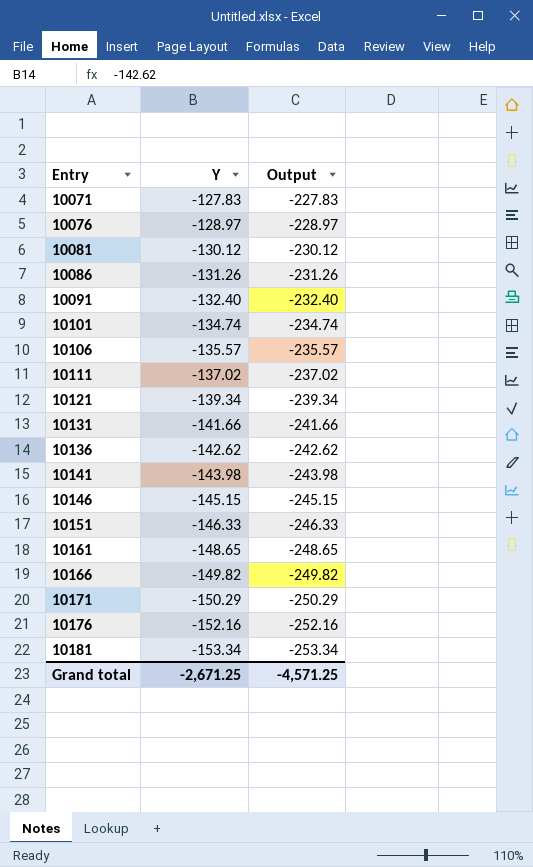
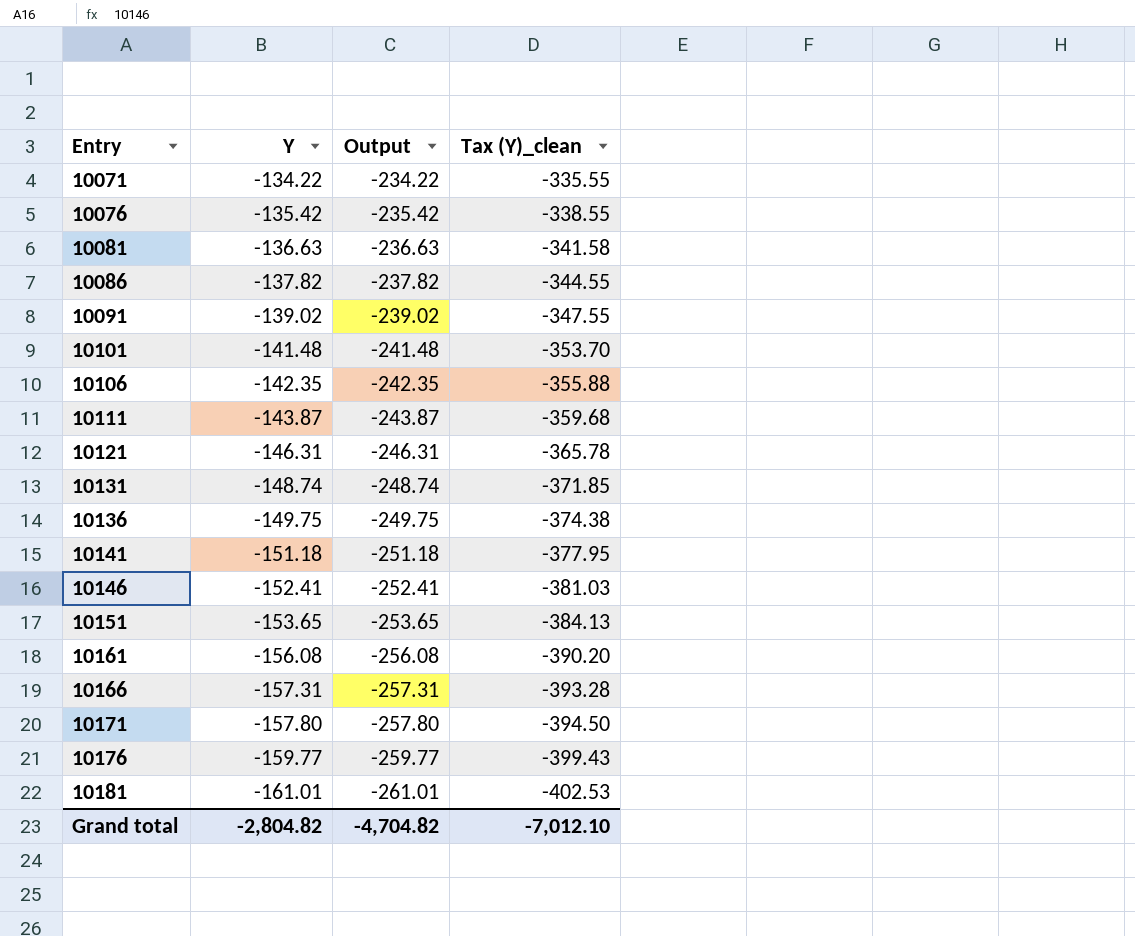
column Tax (Y)_clean | formula: none -> [Y] * 2.5
10071 | Y: -127.83 -> -134.22
10071 | Output: -227.83 -> -234.22
10076 | Y: -128.97 -> -135.42
10076 | Output: -228.97 -> -235.42
10081 | Y: -130.12 -> -136.63
10081 | Output: -230.12 -> -236.63
10086 | Y: -131.26 -> -137.82
10086 | Output: -231.26 -> -237.82
10091 | Y: -132.40 -> -139.02
10091 | Output: -232.40 -> -239.02
10101 | Y: -134.74 -> -141.48
10101 | Output: -234.74 -> -241.48
10106 | Y: -135.57 -> -142.35
10106 | Output: -235.57 -> -242.35
10111 | Y: -137.02 -> -143.87
10111 | Output: -237.02 -> -243.87
10121 | Y: -139.34 -> -146.31
10121 | Output: -239.34 -> -246.31
10131 | Y: -141.66 -> -148.74
10131 | Output: -241.66 -> -248.74
10136 | Y: -142.62 -> -149.75
10136 | Output: -242.62 -> -249.75
10141 | Y: -143.98 -> -151.18
10141 | Output: -243.98 -> -251.18
10146 | Y: -145.15 -> -152.41
10146 | Output: -245.15 -> -252.41
10151 | Y: -146.33 -> -153.65
10151 | Output: -246.33 -> -253.65
10161 | Y: -148.65 -> -156.08
10161 | Output: -248.65 -> -256.08
10166 | Y: -149.82 -> -157.31
10166 | Output: -249.82 -> -257.31
10171 | Y: -150.29 -> -157.80
10171 | Output: -250.29 -> -257.80
10176 | Y: -152.16 -> -159.77
10176 | Output: -252.16 -> -259.77
10181 | Y: -153.34 -> -161.01
10181 | Output: -253.34 -> -261.01
Grand total | Y: -2,671.25 -> -2,804.82
Grand total | Output: -4,571.25 -> -4,704.82

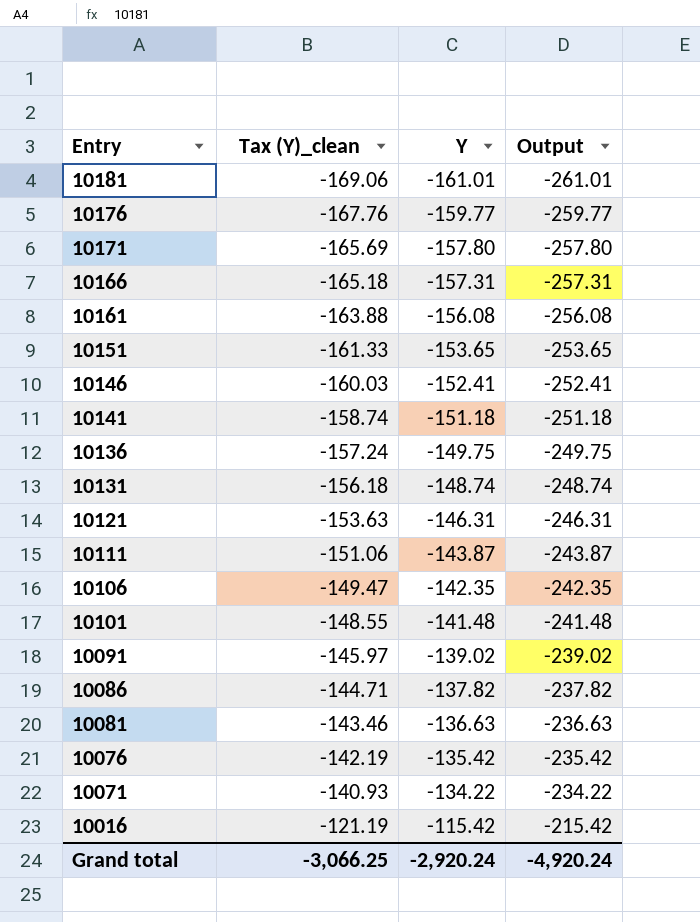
row order: Entry ascending -> Entry descending
column Tax (Y)_clean | formula: [Y] * 2.5 -> [Y] * 1.05
column Tax (Y)_clean | position: 4 -> 2
row 10016: none -> -121.19 | -115.42 | -215.42
Grand total | Tax (Y)_clean: -7,012.10 -> -3,066.25
Grand total | Y: -2,804.82 -> -2,920.24
Grand total | Output: -4,704.82 -> -4,920.24

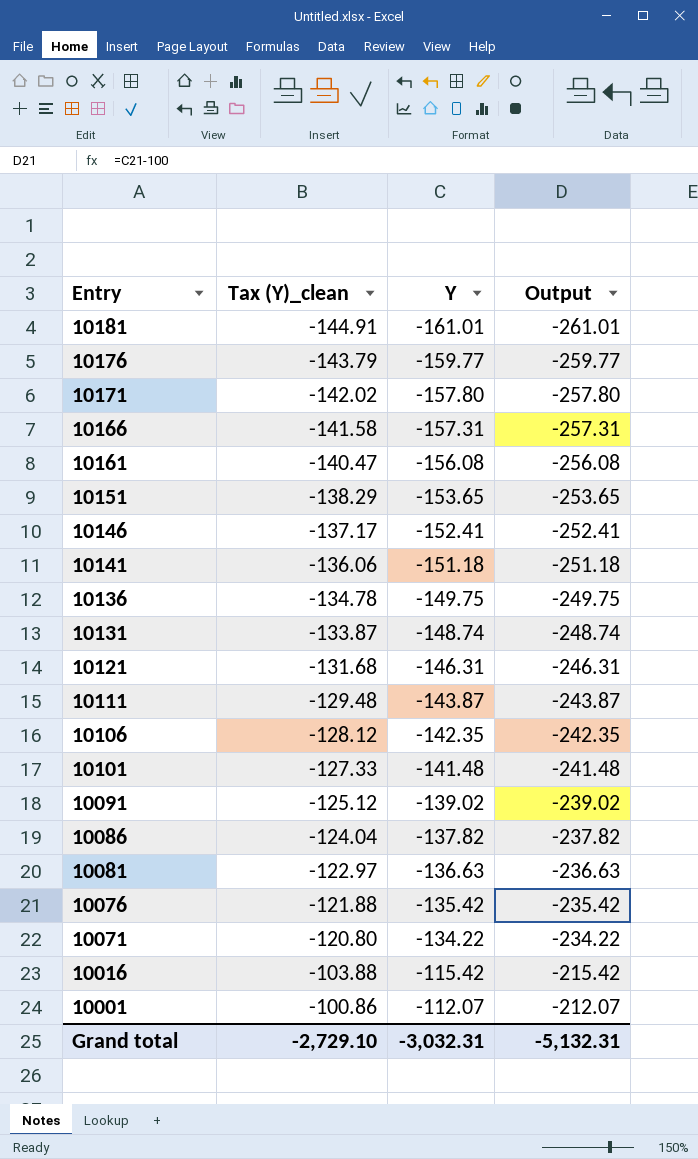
column Tax (Y)_clean | formula: [Y] * 1.05 -> [Y] * 0.9
row 10001: none -> -100.86 | -112.07 | -212.07
Grand total | Tax (Y)_clean: -3,066.25 -> -2,729.10
Grand total | Y: -2,920.24 -> -3,032.31
Grand total | Output: -4,920.24 -> -5,132.31

